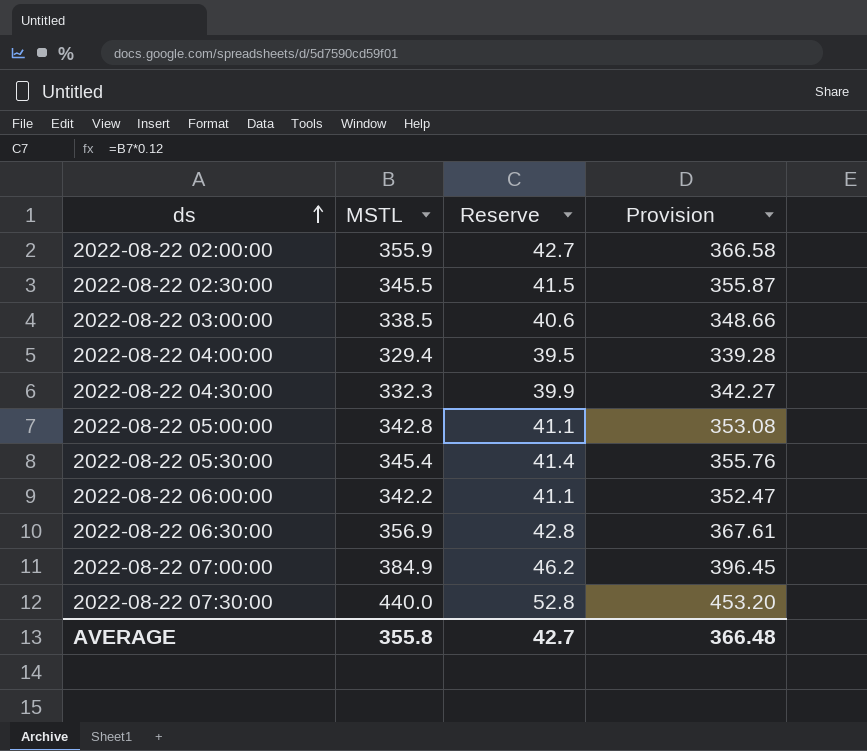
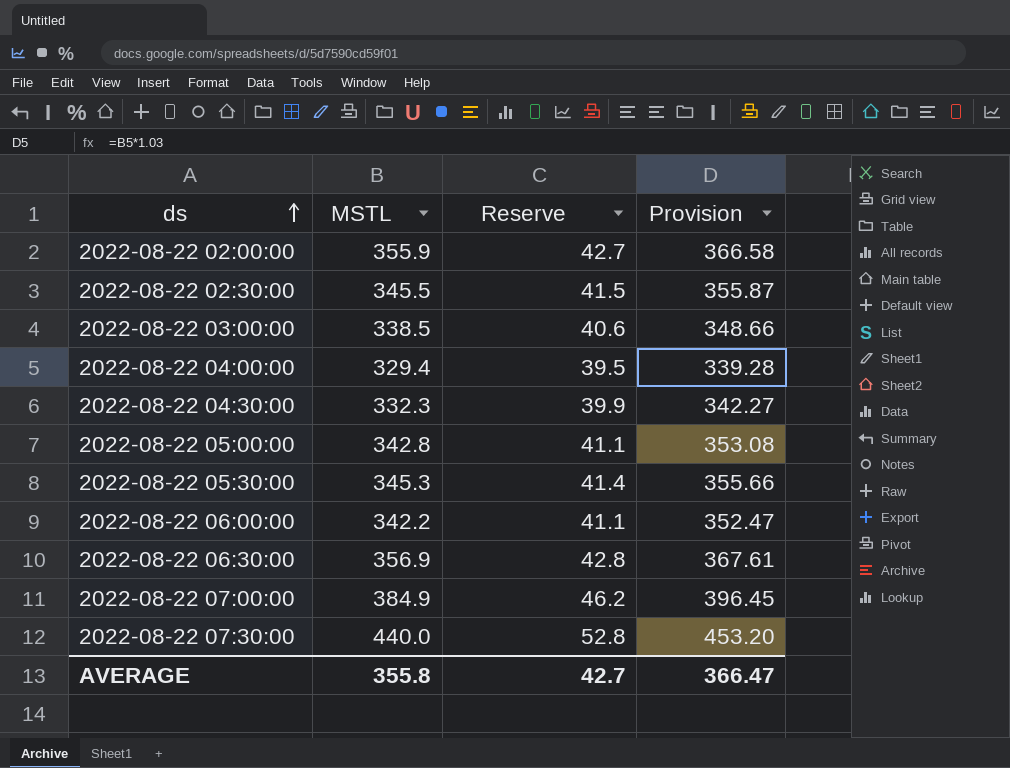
2022-08-22 05:30:00 | MSTL: 345.4 -> 345.3
2022-08-22 05:30:00 | Provision: 355.76 -> 355.66
AVERAGE | Provision: 366.48 -> 366.47

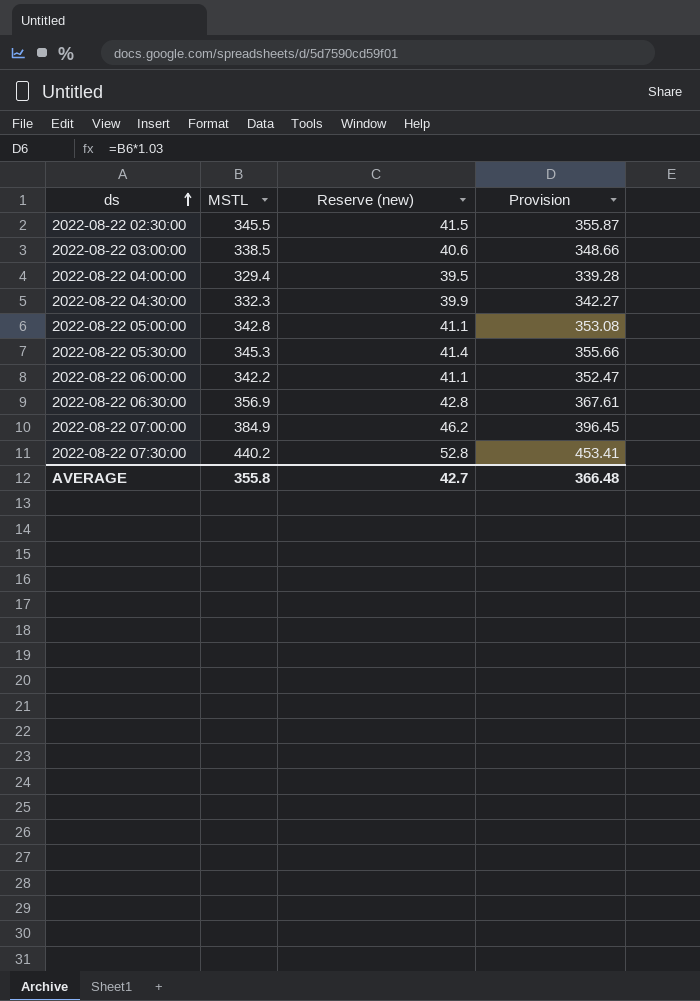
column name: Reserve -> Reserve (new)
row 2022-08-22 02:00:00: 355.9 | 42.7 | 366.58 -> none
2022-08-22 07:30:00 | MSTL: 440.0 -> 440.2
2022-08-22 07:30:00 | Provision: 453.20 -> 453.41
AVERAGE | Provision: 366.47 -> 366.48

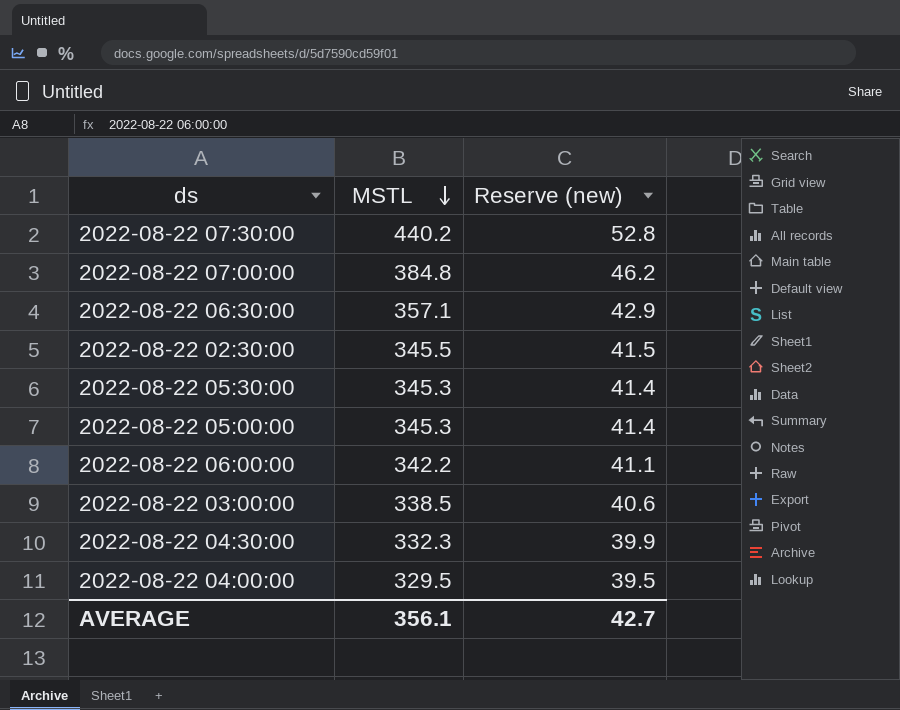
row order: ds ascending -> MSTL descending
column Provision | formula: [MSTL] * 1.03 -> none
2022-08-22 07:00:00 | MSTL: 384.9 -> 384.8
2022-08-22 06:30:00 | MSTL: 356.9 -> 357.1
2022-08-22 06:30:00 | Reserve (new): 42.8 -> 42.9
2022-08-22 05:00:00 | MSTL: 342.8 -> 345.3
2022-08-22 05:00:00 | Reserve (new): 41.1 -> 41.4
2022-08-22 04:00:00 | MSTL: 329.4 -> 329.5
AVERAGE | MSTL: 355.8 -> 356.1

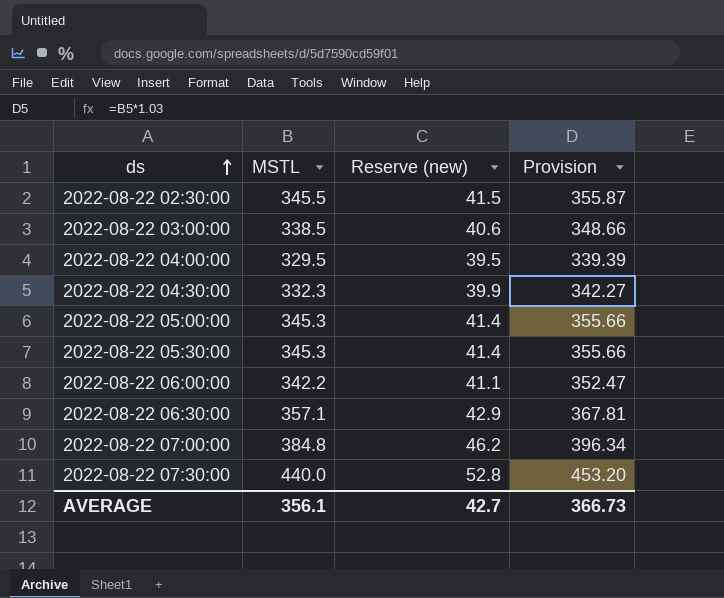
row order: MSTL descending -> ds ascending
column Provision | formula: none -> [MSTL] * 1.03
2022-08-22 07:30:00 | MSTL: 440.2 -> 440.0

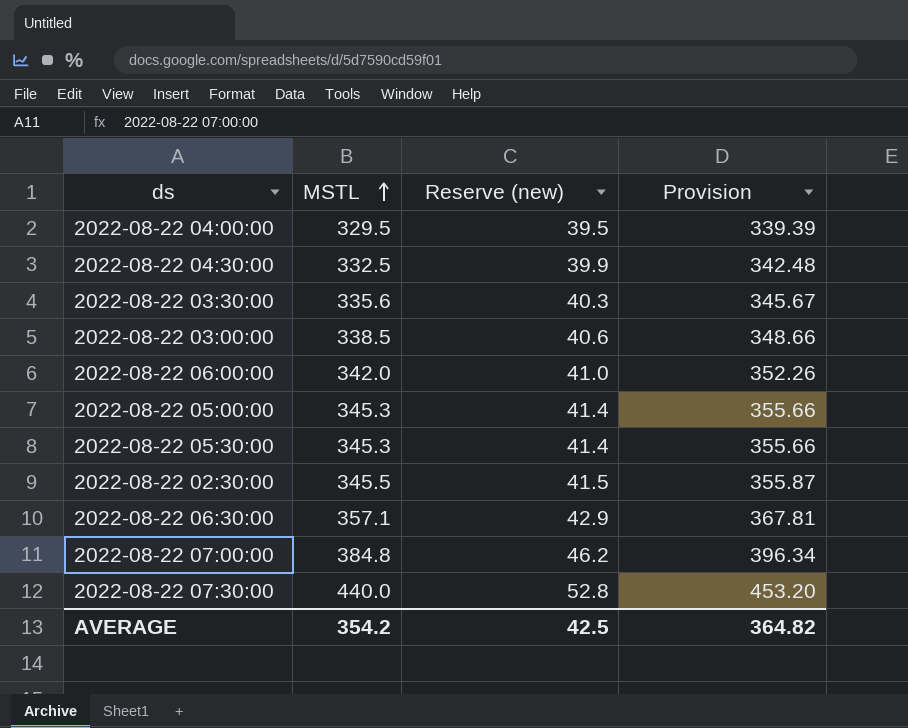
row order: ds ascending -> MSTL ascending
2022-08-22 04:30:00 | MSTL: 332.3 -> 332.5
2022-08-22 04:30:00 | Provision: 342.27 -> 342.48
row 2022-08-22 03:30:00: none -> 335.6 | 40.3 | 345.67
2022-08-22 06:00:00 | MSTL: 342.2 -> 342.0
2022-08-22 06:00:00 | Reserve (new): 41.1 -> 41.0
2022-08-22 06:00:00 | Provision: 352.47 -> 352.26
AVERAGE | MSTL: 356.1 -> 354.2
AVERAGE | Reserve (new): 42.7 -> 42.5
AVERAGE | Provision: 366.73 -> 364.82

